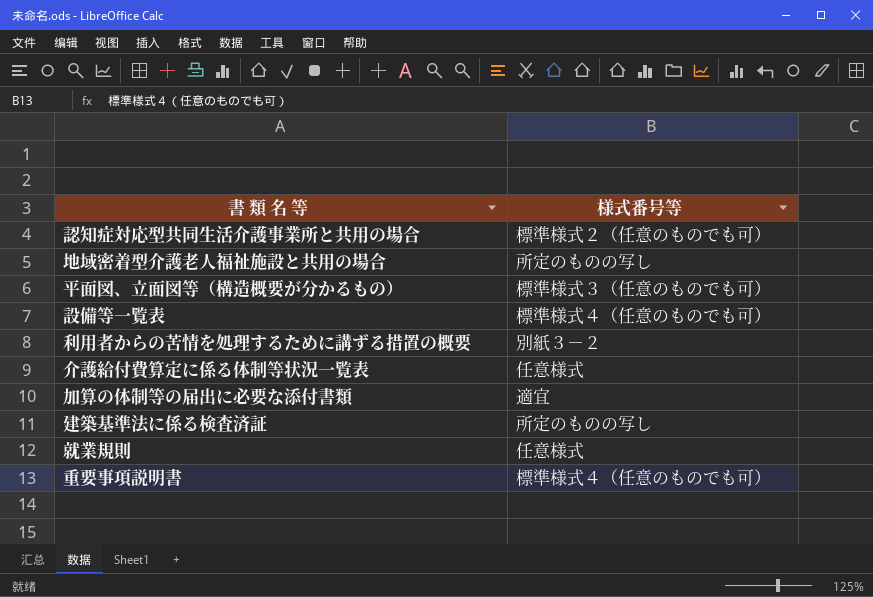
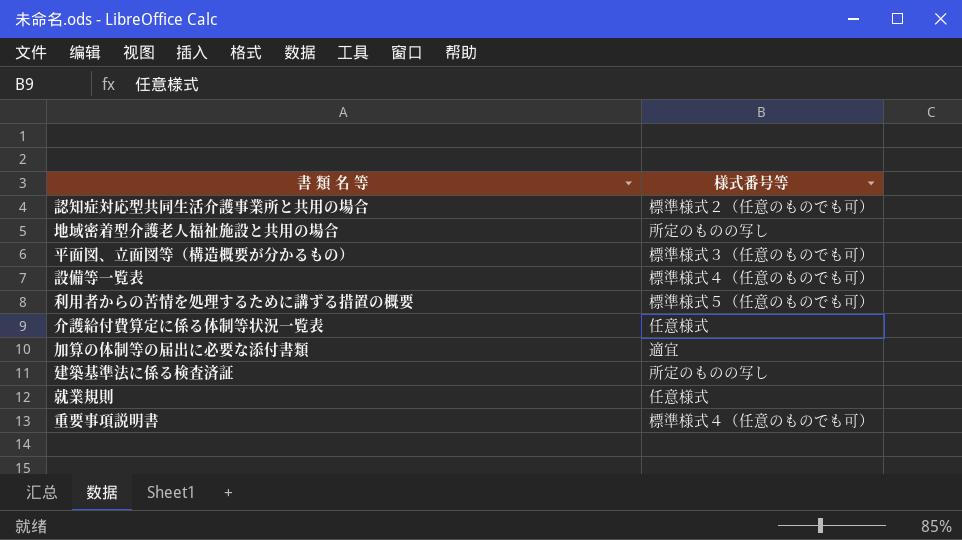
利用者からの苦情を処理するために講ずる措置の概要 | 様式番号等: 別紙３－２ -> 標準様式５（任意のものでも可）

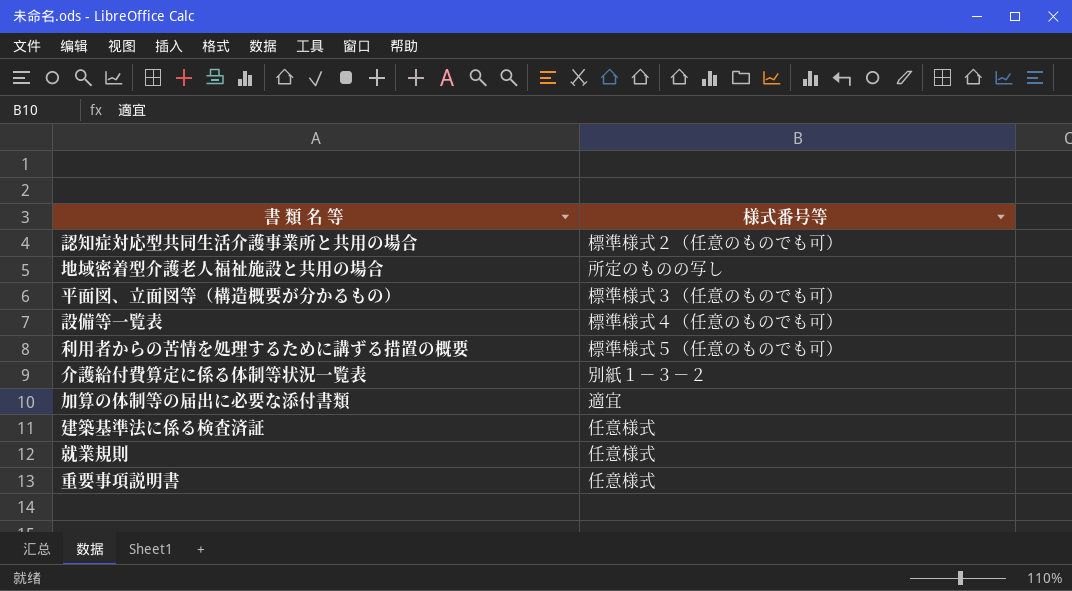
介護給付費算定に係る体制等状況一覧表 | 様式番号等: 任意様式 -> 別紙１－３－２
建築基準法に係る検査済証 | 様式番号等: 所定のものの写し -> 任意様式
重要事項説明書 | 様式番号等: 標準様式４（任意のものでも可） -> 任意様式

